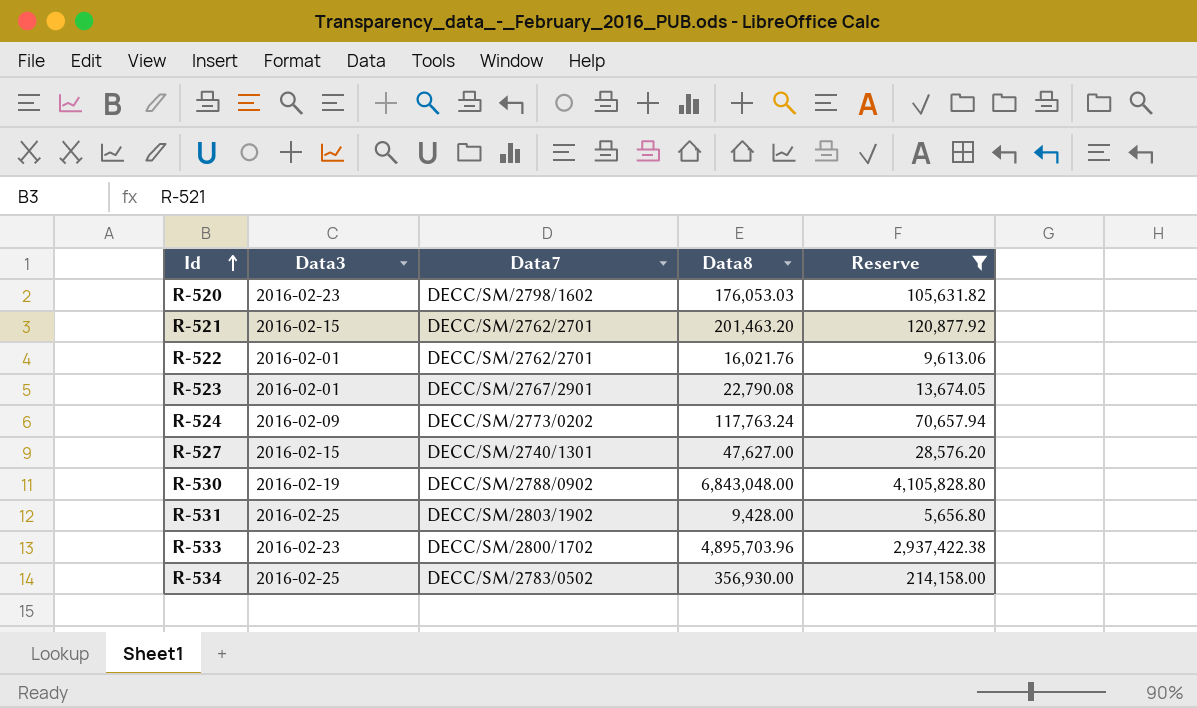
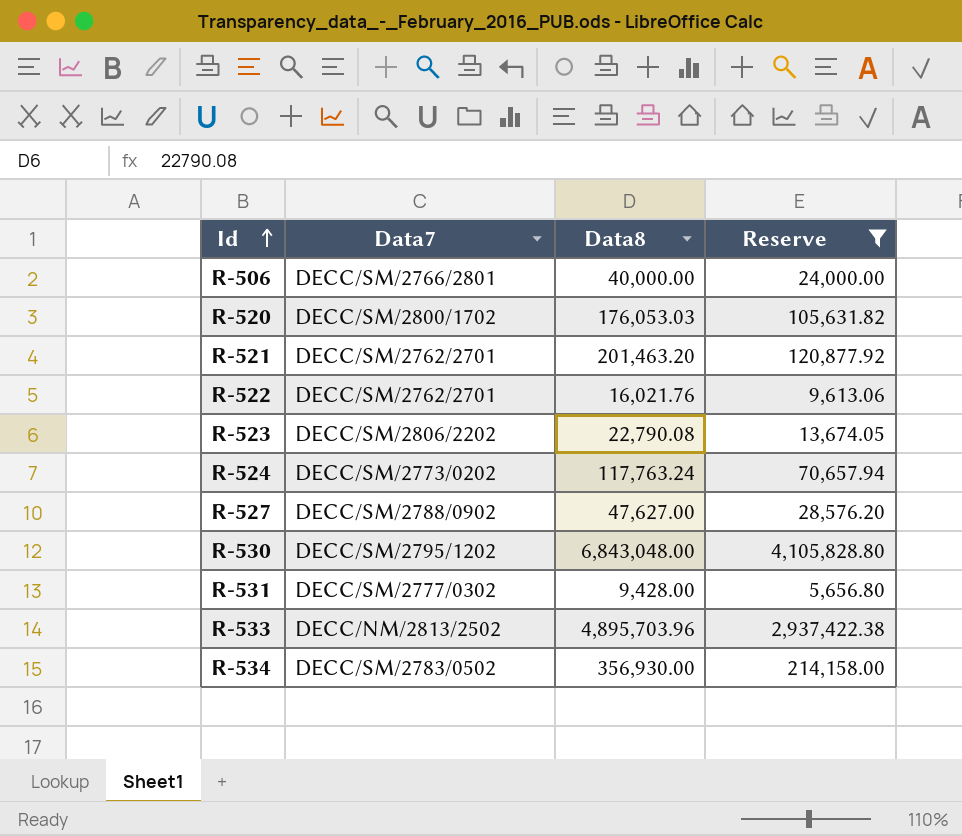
column Data3 | position: 2 -> none
row R-506: none -> DECC/SM/2766/2801 | 40,000.00 | 24,000.00
R-520 | Data7: DECC/SM/2798/1602 -> DECC/SM/2800/1702
R-523 | Data7: DECC/SM/2767/2901 -> DECC/SM/2806/2202
R-527 | Data7: DECC/SM/2740/1301 -> DECC/SM/2788/0902
R-530 | Data7: DECC/SM/2788/0902 -> DECC/SM/2795/1202
R-531 | Data7: DECC/SM/2803/1902 -> DECC/SM/2777/0302
R-533 | Data7: DECC/SM/2800/1702 -> DECC/NM/2813/2502

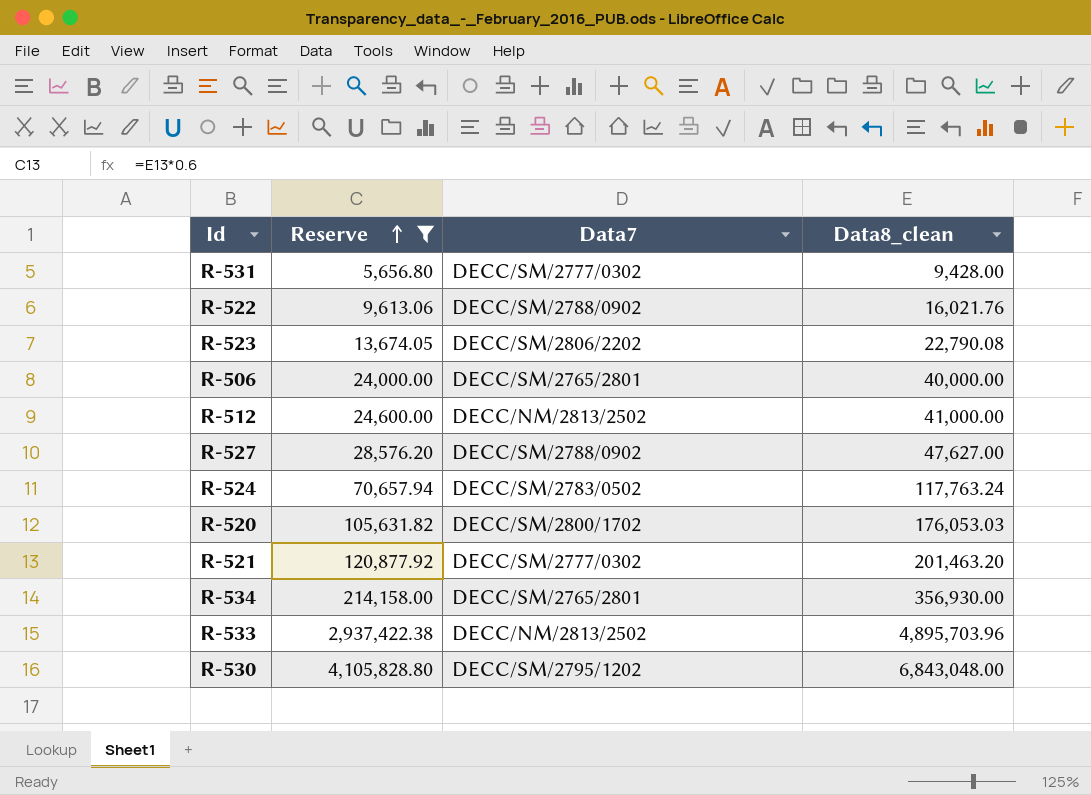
row order: Id ascending -> Reserve ascending
column Reserve | position: 4 -> 2
column name: Data8 -> Data8_clean
R-522 | Data7: DECC/SM/2762/2701 -> DECC/SM/2788/0902
R-506 | Data7: DECC/SM/2766/2801 -> DECC/SM/2765/2801
row R-512: none -> 24,600.00 | DECC/NM/2813/2502 | 41,000.00
R-524 | Data7: DECC/SM/2773/0202 -> DECC/SM/2783/0502
R-521 | Data7: DECC/SM/2762/2701 -> DECC/SM/2777/0302
R-534 | Data7: DECC/SM/2783/0502 -> DECC/SM/2765/2801

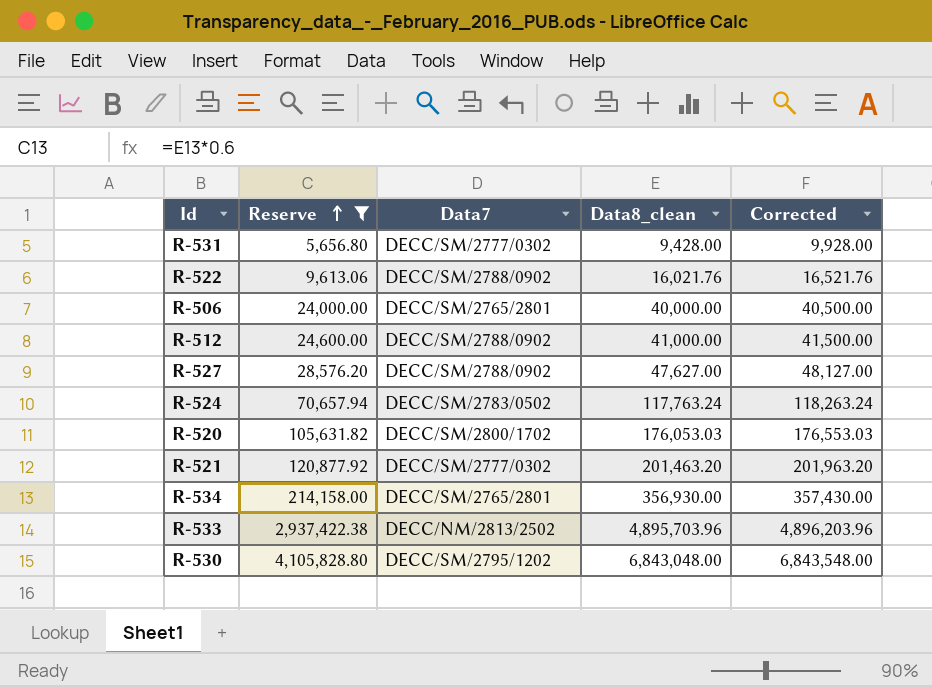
column Corrected | formula: none -> [Data8_clean] + 500
row R-523: 13,674.05 | DECC/SM/2806/2202 | 22,790.08 -> none
R-512 | Data7: DECC/NM/2813/2502 -> DECC/SM/2788/0902

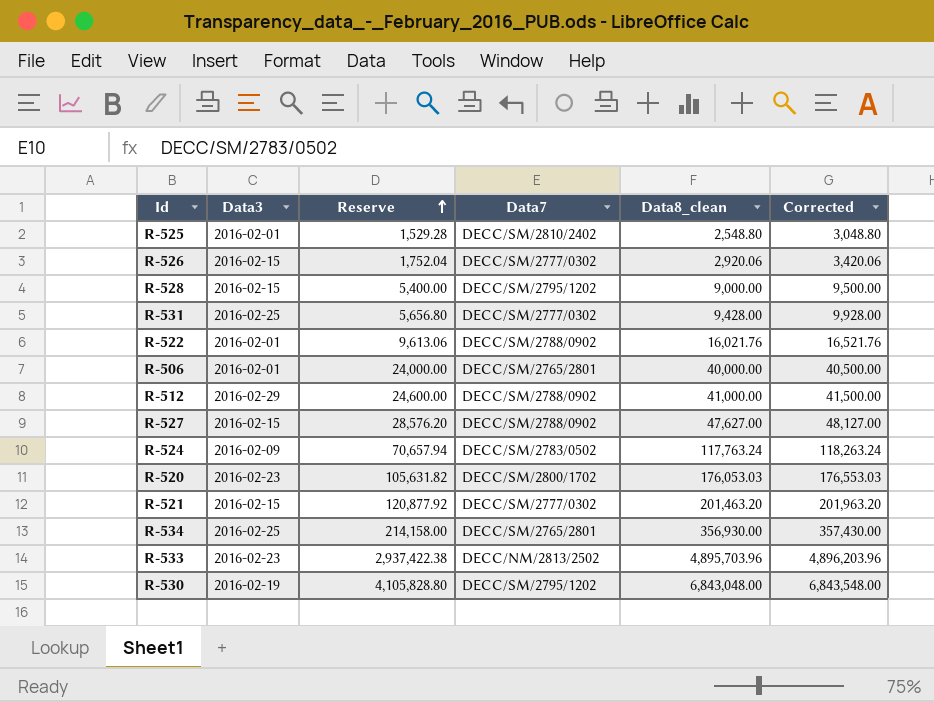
filter: Reserve >= 5,656.80 -> none
column Data3 | position: none -> 2

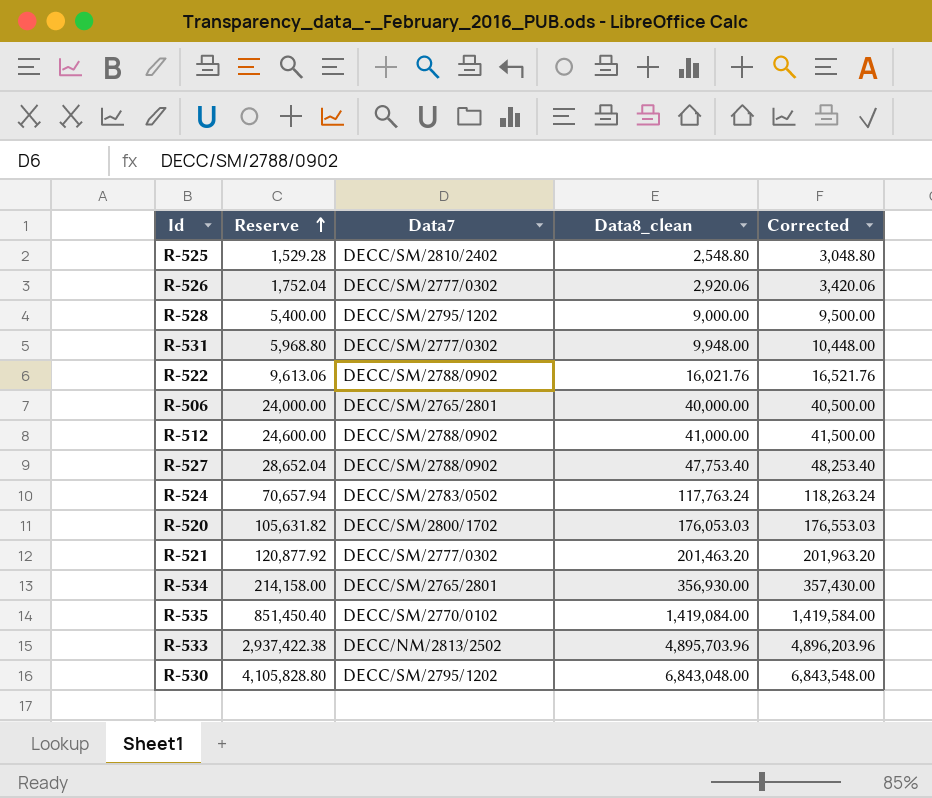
column Data3 | position: 2 -> none
R-531 | Reserve: 5,656.80 -> 5,968.80
R-531 | Data8_clean: 9,428.00 -> 9,948.00
R-531 | Corrected: 9,928.00 -> 10,448.00
R-527 | Reserve: 28,576.20 -> 28,652.04
R-527 | Data8_clean: 47,627.00 -> 47,753.40
R-527 | Corrected: 48,127.00 -> 48,253.40
row R-535: none -> 851,450.40 | DECC/SM/2770/0102 | 1,419,084.00 | 1,419,584.00

